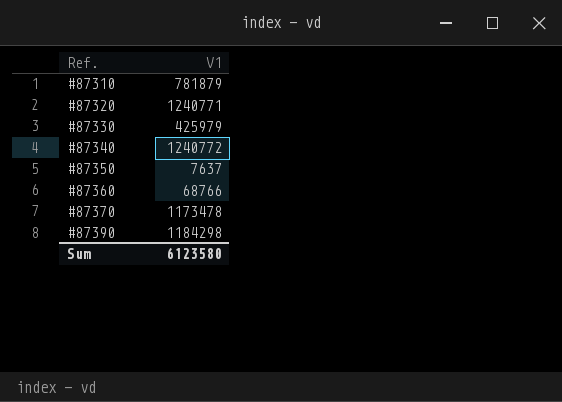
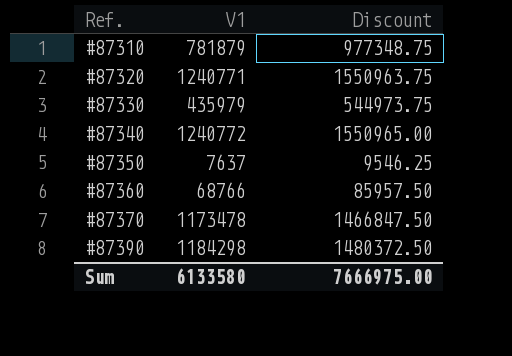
column Discount | formula: none -> [V1] * 1.25
#87330 | V1: 425979 -> 435979
Sum | V1: 6123580 -> 6133580

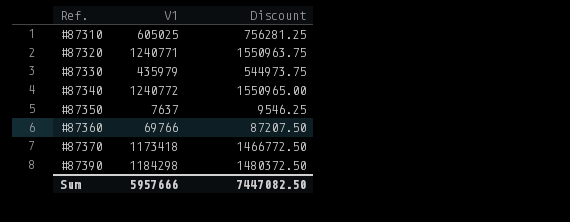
#87310 | V1: 781879 -> 605025
#87310 | Discount: 977348.75 -> 756281.25
#87360 | V1: 68766 -> 69766
#87360 | Discount: 85957.50 -> 87207.50
#87370 | V1: 1173478 -> 1173418
#87370 | Discount: 1466847.50 -> 1466772.50
Sum | V1: 6133580 -> 5957666
Sum | Discount: 7666975.00 -> 7447082.50

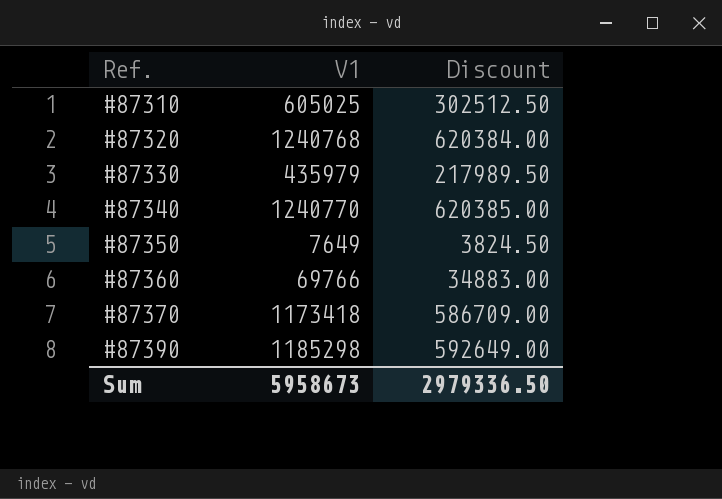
column Discount | formula: [V1] * 1.25 -> [V1] * 0.5
#87320 | V1: 1240771 -> 1240768
#87340 | V1: 1240772 -> 1240770
#87350 | V1: 7637 -> 7649
#87390 | V1: 1184298 -> 1185298
Sum | V1: 5957666 -> 5958673
Sum | Discount: 7447082.50 -> 2979336.50

